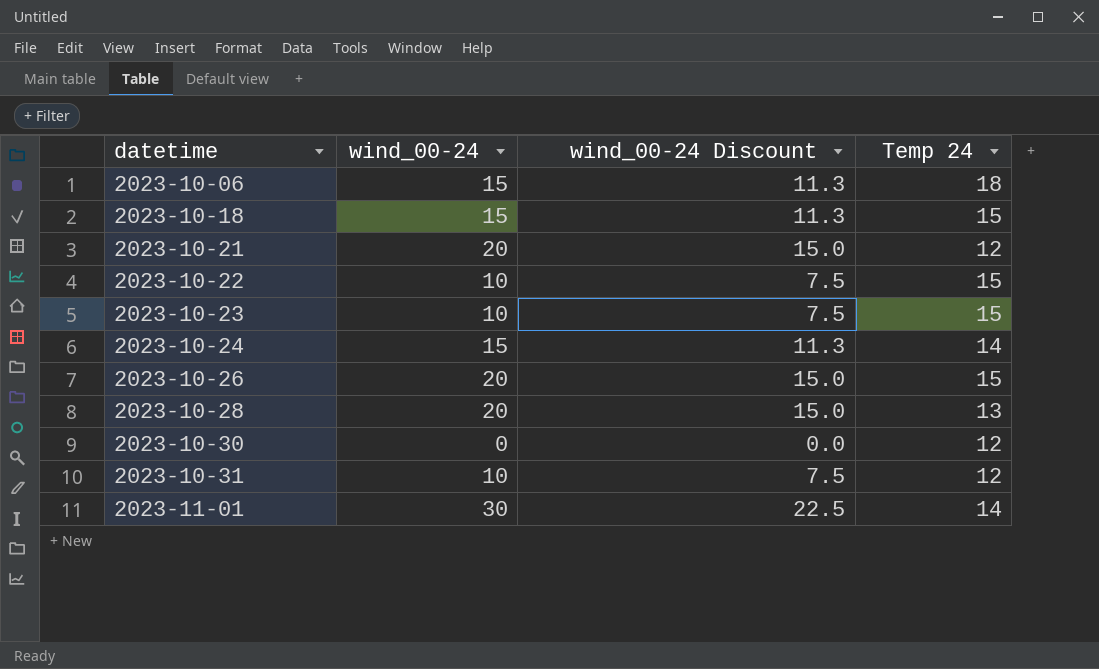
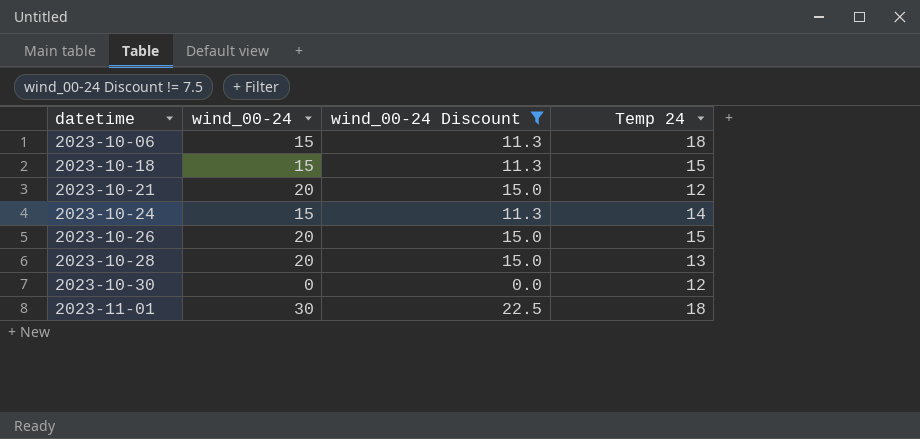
filter: none -> wind_00-24 Discount != 7.5
2023-11-01 | Temp 24: 14 -> 18

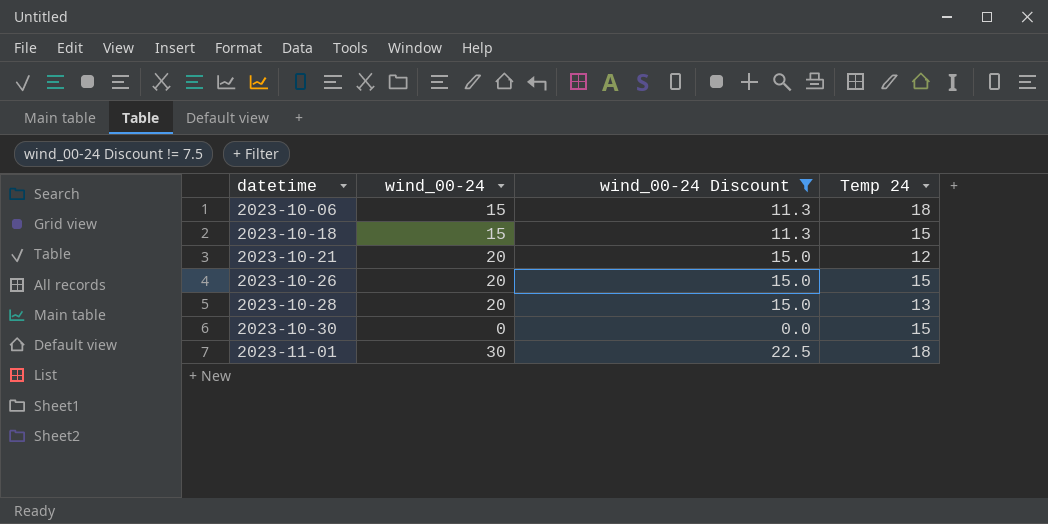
row 2023-10-24: 15 | 11.3 | 14 -> none
2023-10-30 | Temp 24: 12 -> 15

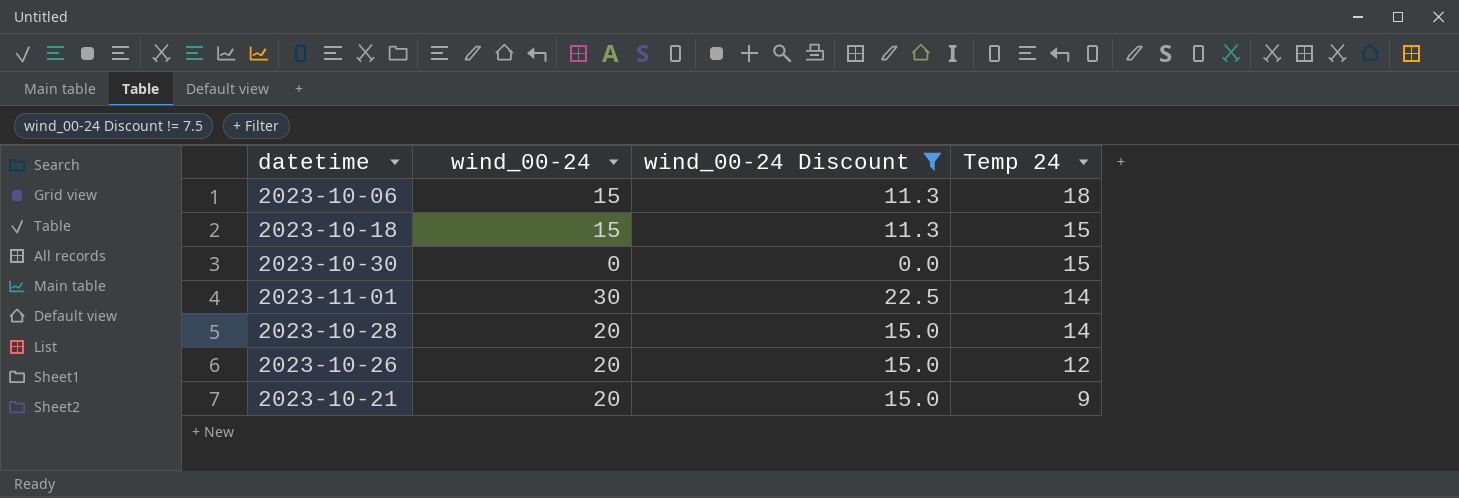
row order: datetime ascending -> Temp 24 descending
2023-11-01 | Temp 24: 18 -> 14
2023-10-28 | Temp 24: 13 -> 14
2023-10-26 | Temp 24: 15 -> 12
2023-10-21 | Temp 24: 12 -> 9

